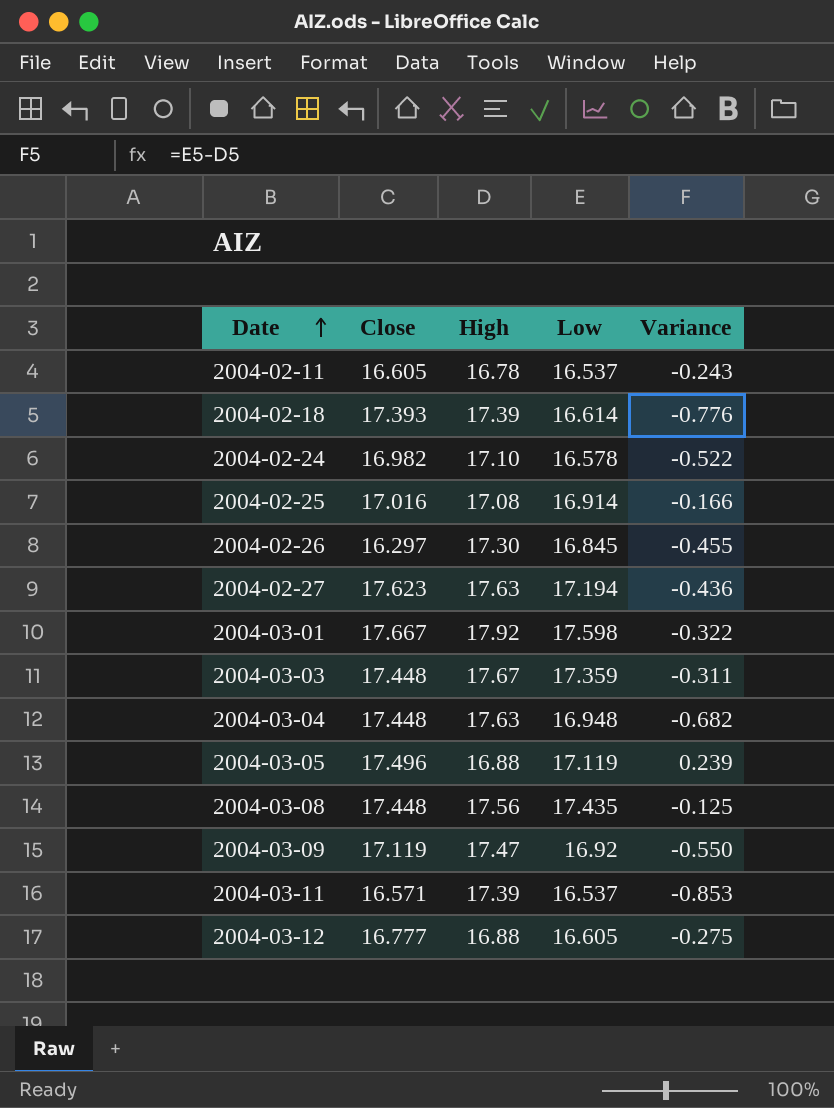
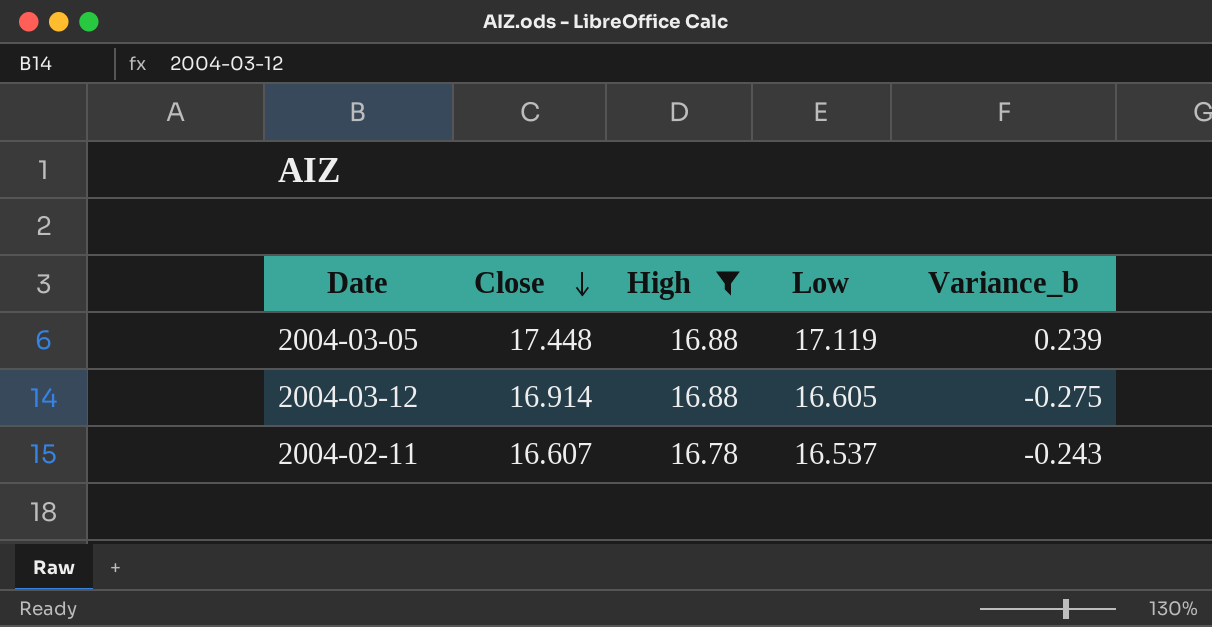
filter: none -> High <= 16.88
row order: Date ascending -> Close descending
column name: Variance -> Variance_b
2004-03-05 | Close: 17.496 -> 17.448
2004-03-12 | Close: 16.777 -> 16.914
2004-02-11 | Close: 16.605 -> 16.607

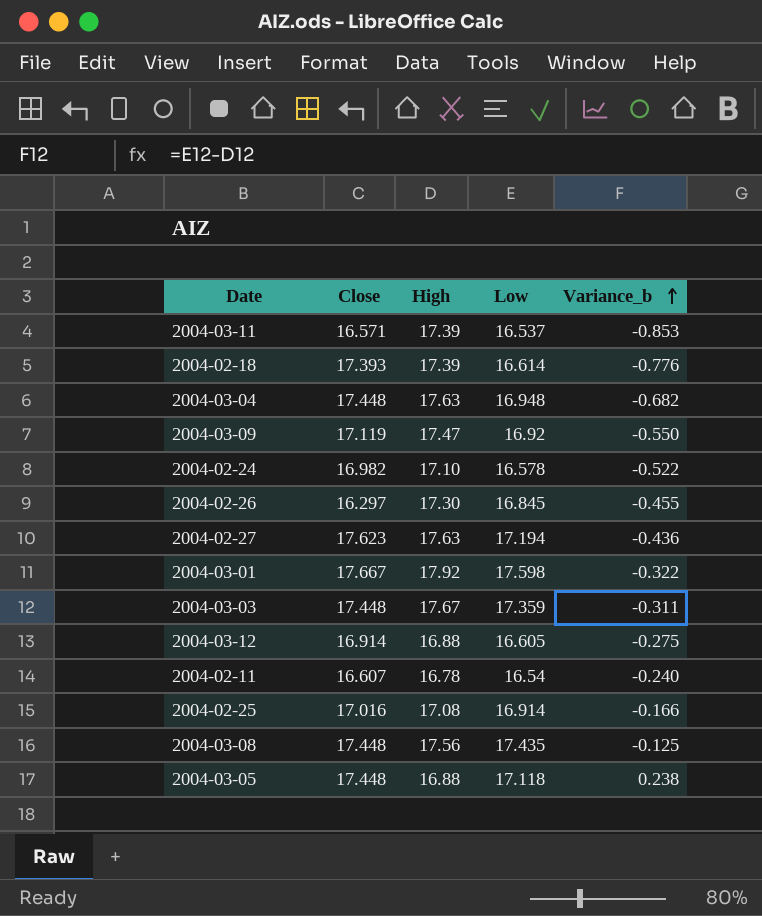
filter: High <= 16.88 -> none
row order: Close descending -> Variance_b ascending
2004-02-11 | Low: 16.537 -> 16.54
2004-02-11 | Variance_b: -0.243 -> -0.240
2004-03-05 | Low: 17.119 -> 17.118
2004-03-05 | Variance_b: 0.239 -> 0.238

